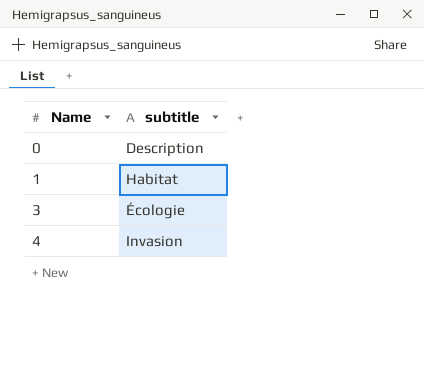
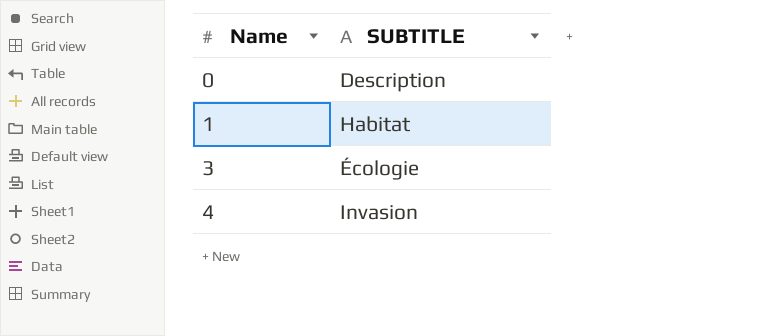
column name: subtitle -> SUBTITLE

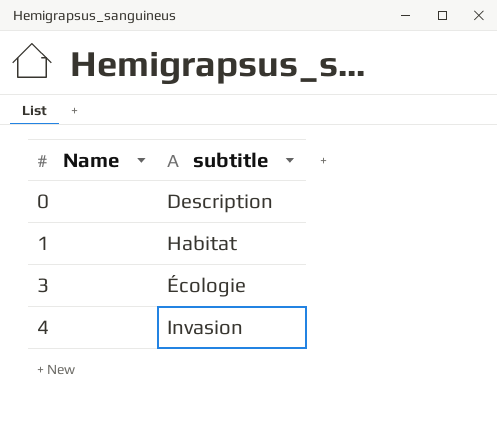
column name: SUBTITLE -> subtitle

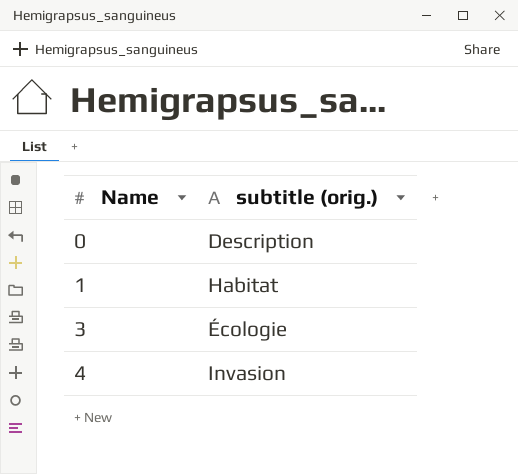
column name: subtitle -> subtitle (orig.)

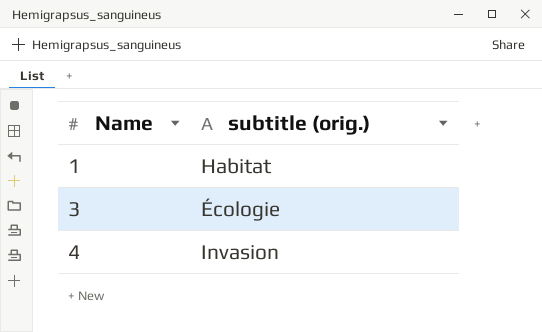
row 0: Description -> none

